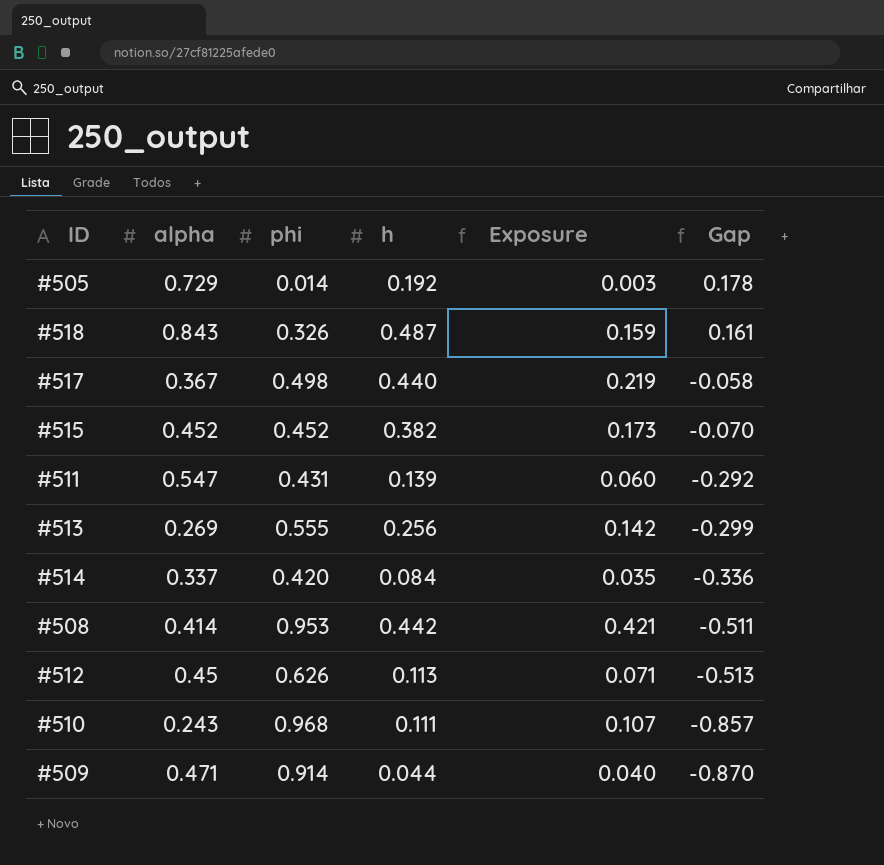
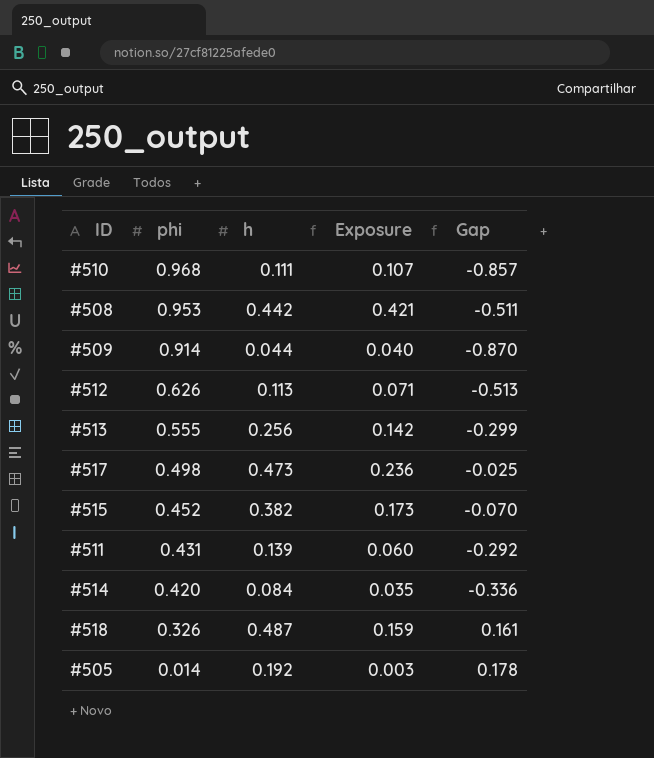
row order: Gap descending -> phi descending
column alpha | position: 2 -> none
#517 | h: 0.440 -> 0.473
#517 | Exposure: 0.219 -> 0.236
#517 | Gap: -0.058 -> -0.025

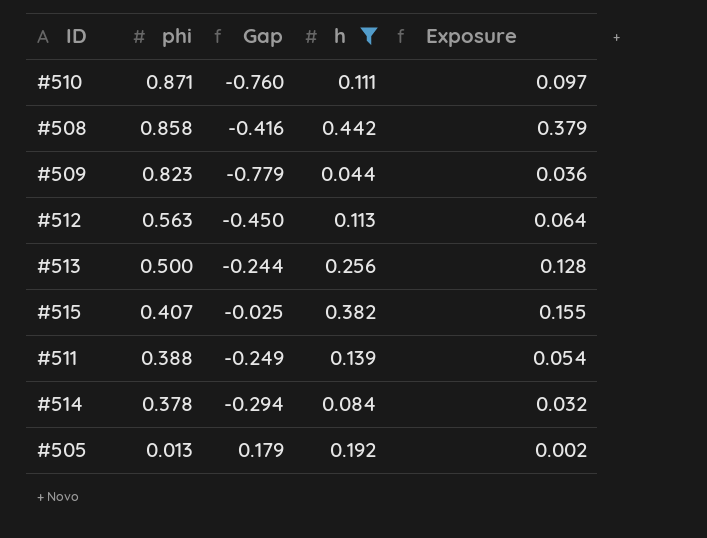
filter: none -> h <= 0.442
column Gap | position: 5 -> 3
#510 | phi: 0.968 -> 0.871
#510 | Gap: -0.857 -> -0.760
#510 | Exposure: 0.107 -> 0.097
#508 | phi: 0.953 -> 0.858
#508 | Gap: -0.511 -> -0.416
#508 | Exposure: 0.421 -> 0.379
#509 | phi: 0.914 -> 0.823
#509 | Gap: -0.870 -> -0.779
#509 | Exposure: 0.040 -> 0.036
#512 | phi: 0.626 -> 0.563
#512 | Gap: -0.513 -> -0.450
#512 | Exposure: 0.071 -> 0.064
#513 | phi: 0.555 -> 0.500
#513 | Gap: -0.299 -> -0.244
#513 | Exposure: 0.142 -> 0.128
#515 | phi: 0.452 -> 0.407
#515 | Gap: -0.070 -> -0.025
#515 | Exposure: 0.173 -> 0.155
#511 | phi: 0.431 -> 0.388
#511 | Gap: -0.292 -> -0.249
#511 | Exposure: 0.060 -> 0.054
#514 | phi: 0.420 -> 0.378
#514 | Gap: -0.336 -> -0.294
#514 | Exposure: 0.035 -> 0.032
#505 | phi: 0.014 -> 0.013
#505 | Gap: 0.178 -> 0.179
#505 | Exposure: 0.003 -> 0.002

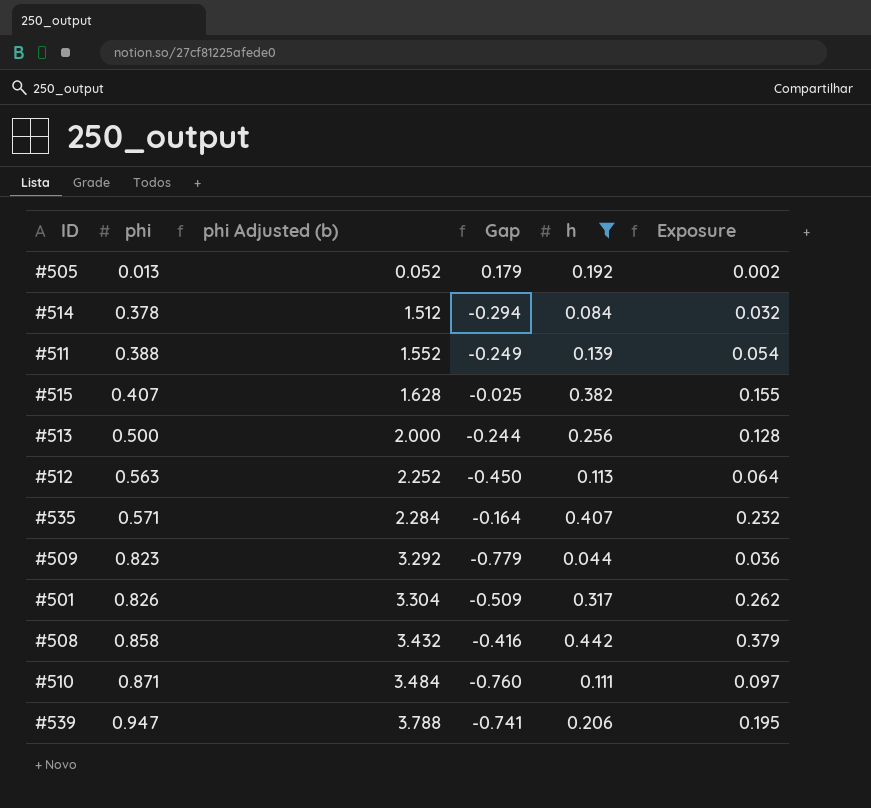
row order: phi descending -> phi ascending
column phi Adjusted (b) | formula: none -> [phi] * 4
row #535: none -> 0.571 | 2.284 | -0.164 | 0.407 | 0.232
row #501: none -> 0.826 | 3.304 | -0.509 | 0.317 | 0.262
row #539: none -> 0.947 | 3.788 | -0.741 | 0.206 | 0.195

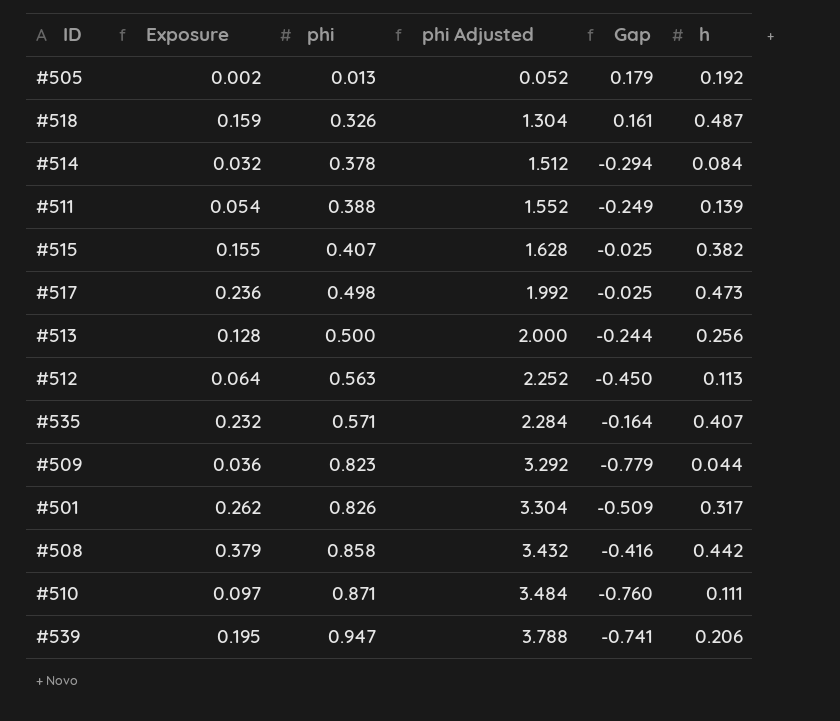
filter: h <= 0.442 -> none
column Exposure | position: 6 -> 2
column name: phi Adjusted (b) -> phi Adjusted

